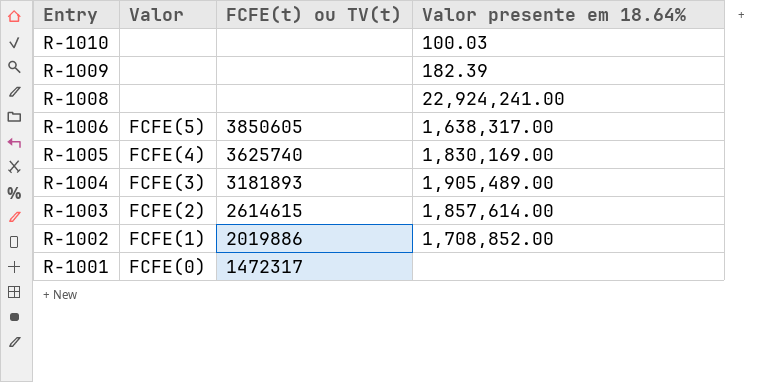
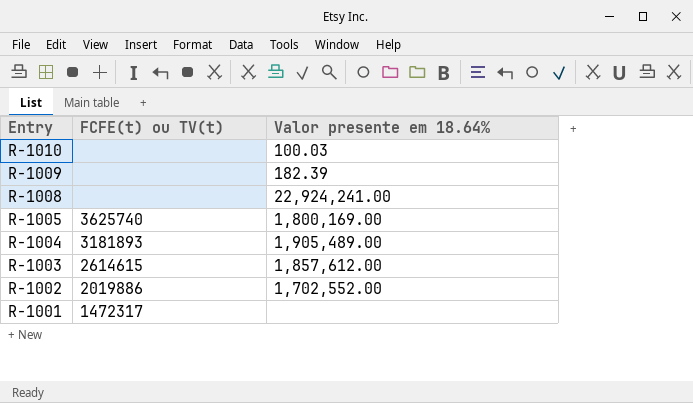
column Valor | position: 2 -> none
row R-1006: FCFE(5) | 3850605 | 1,638,317.00 -> none
R-1005 | Valor presente em 18.64%: 1,830,169.00 -> 1,800,169.00
R-1003 | Valor presente em 18.64%: 1,857,614.00 -> 1,857,612.00
R-1002 | Valor presente em 18.64%: 1,708,852.00 -> 1,702,552.00

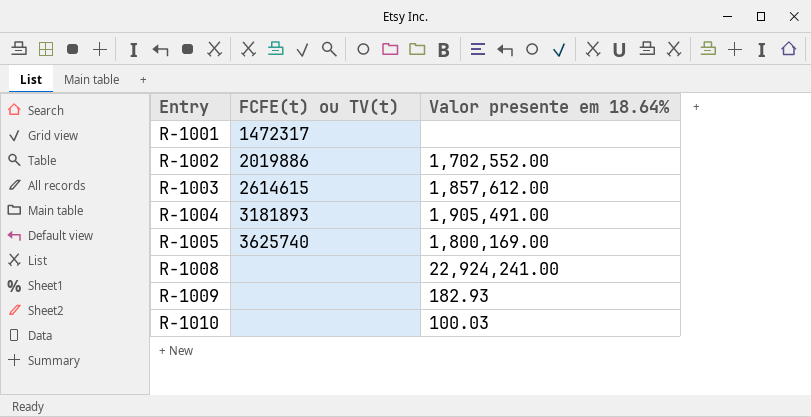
row order: Entry descending -> Entry ascending
R-1004 | Valor presente em 18.64%: 1,905,489.00 -> 1,905,491.00
R-1009 | Valor presente em 18.64%: 182.39 -> 182.93

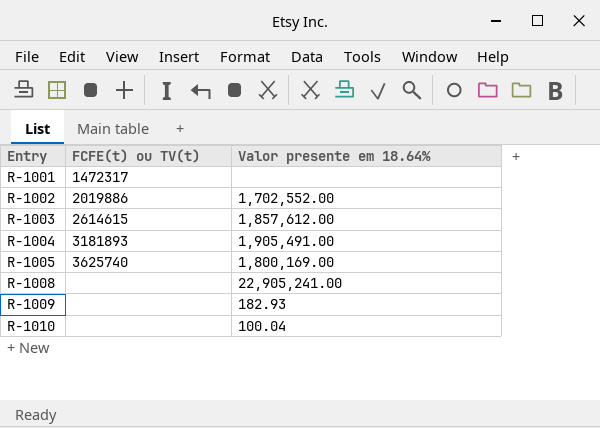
R-1008 | Valor presente em 18.64%: 22,924,241.00 -> 22,905,241.00
R-1010 | Valor presente em 18.64%: 100.03 -> 100.04

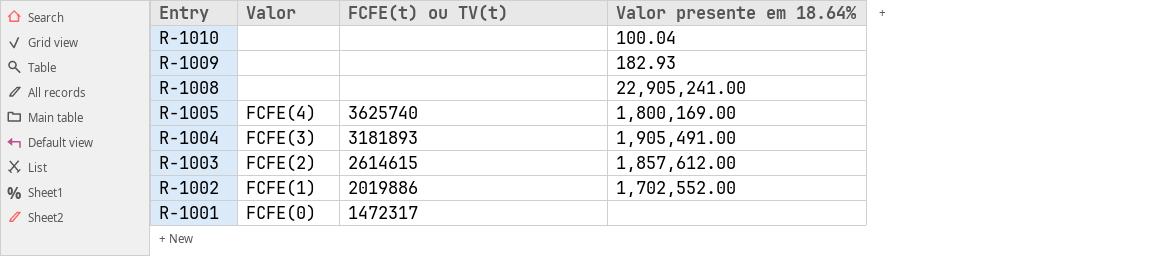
row order: Entry ascending -> Entry descending
column Valor | position: none -> 2

